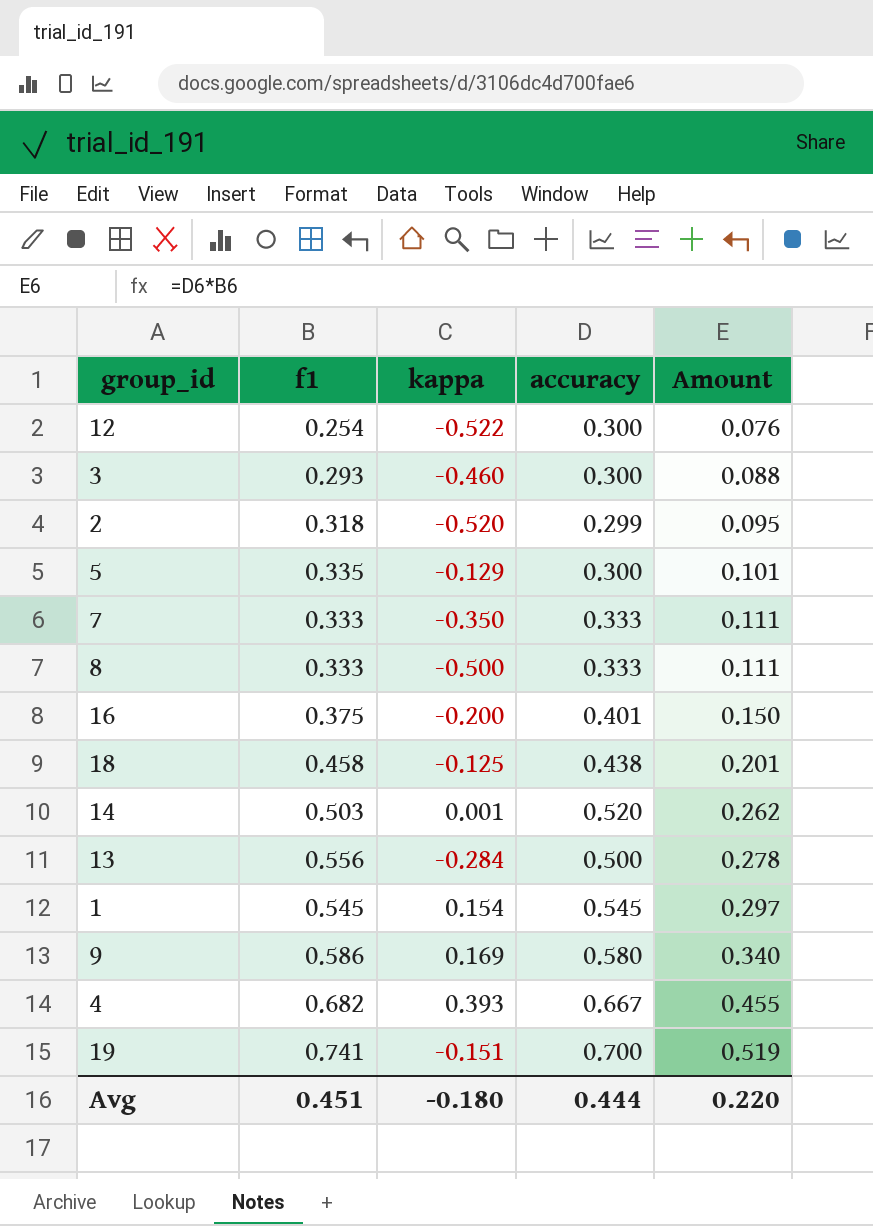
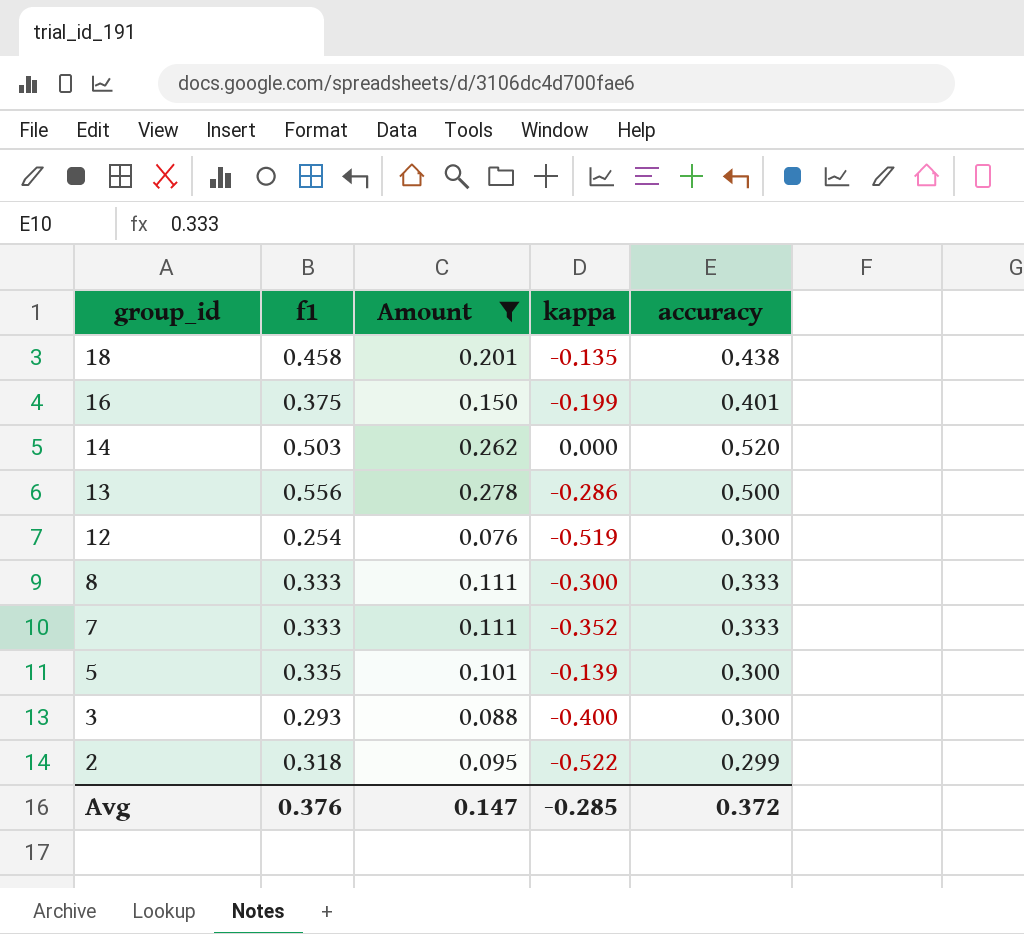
filter: none -> Amount <= 0.278
row order: Amount ascending -> group_id descending
column Amount | position: 5 -> 3
18 | kappa: -0.125 -> -0.135
16 | kappa: -0.200 -> -0.199
14 | kappa: 0.001 -> 0.000
13 | kappa: -0.284 -> -0.286
12 | kappa: -0.522 -> -0.519
8 | kappa: -0.500 -> -0.300
7 | kappa: -0.350 -> -0.352
5 | kappa: -0.129 -> -0.139
3 | kappa: -0.460 -> -0.400
2 | kappa: -0.520 -> -0.522
Avg | f1: 0.451 -> 0.376
Avg | Amount: 0.220 -> 0.147
Avg | kappa: -0.180 -> -0.285
Avg | accuracy: 0.444 -> 0.372

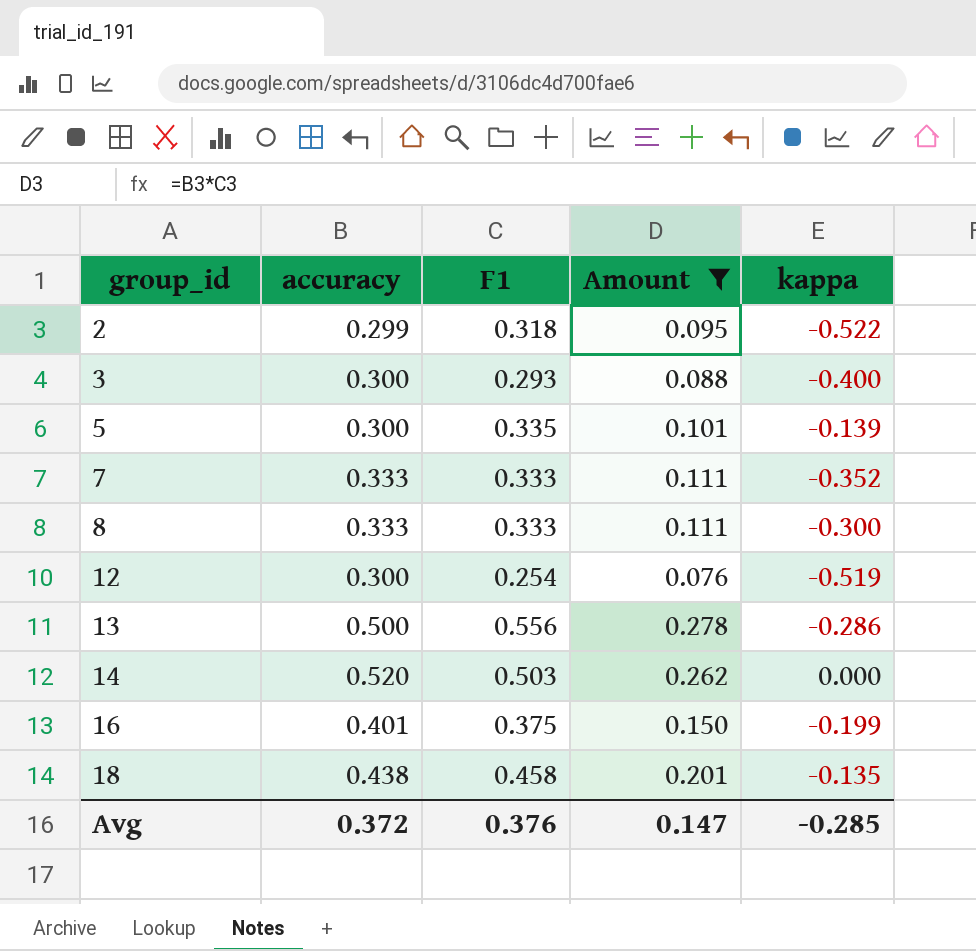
row order: group_id descending -> group_id ascending
column accuracy | position: 5 -> 2
column name: f1 -> F1

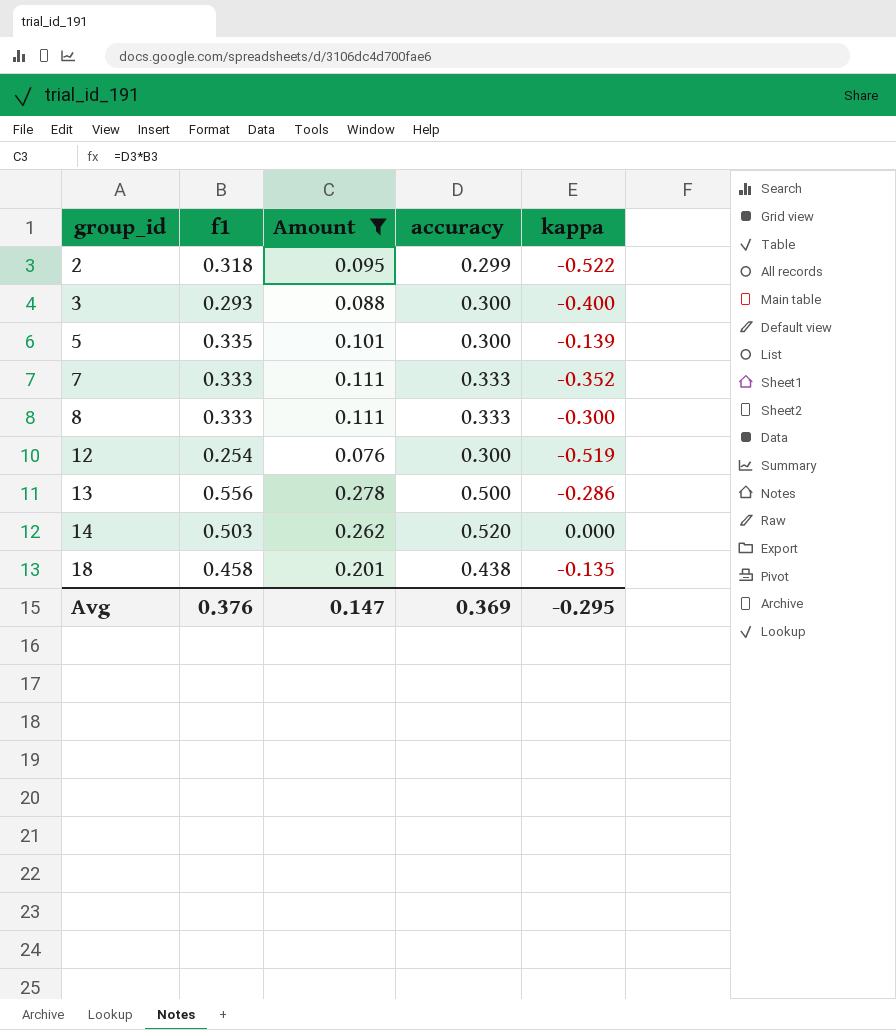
column name: F1 -> f1
column accuracy | position: 2 -> 4
row 16: 0.401 | 0.375 | 0.150 | -0.199 -> none
Avg | accuracy: 0.372 -> 0.369
Avg | kappa: -0.285 -> -0.295

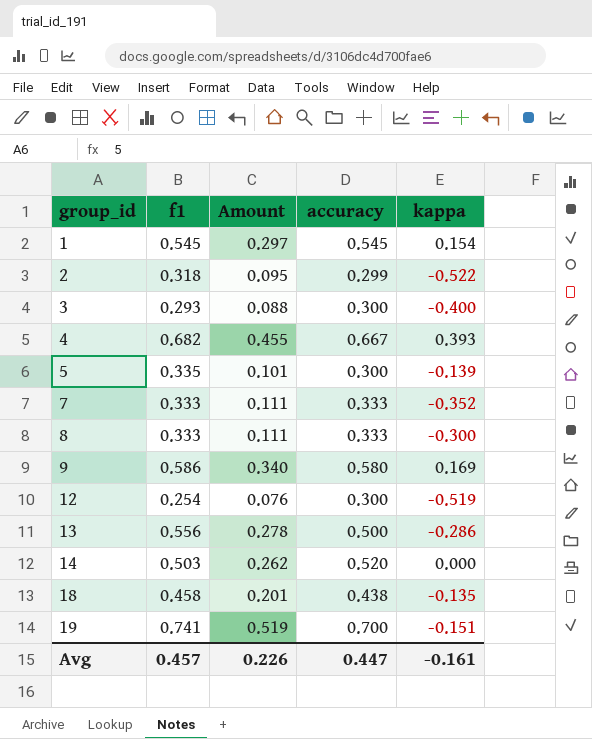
filter: Amount <= 0.278 -> none
Avg | f1: 0.376 -> 0.457
Avg | Amount: 0.147 -> 0.226
Avg | accuracy: 0.369 -> 0.447
Avg | kappa: -0.295 -> -0.161

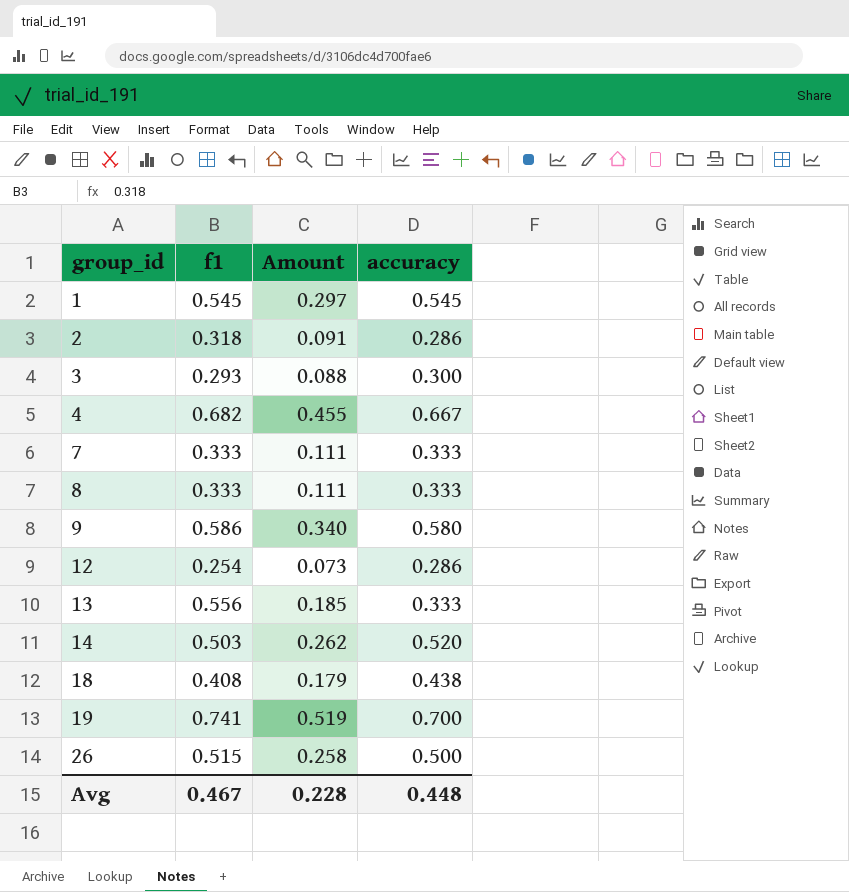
column kappa | position: 5 -> none
row 5: 0.335 | 0.101 | 0.300 | -0.139 -> none
2 | Amount: 0.095 -> 0.091
2 | accuracy: 0.299 -> 0.286
12 | Amount: 0.076 -> 0.073
12 | accuracy: 0.300 -> 0.286
13 | Amount: 0.278 -> 0.185
13 | accuracy: 0.500 -> 0.333
18 | f1: 0.458 -> 0.408
18 | Amount: 0.201 -> 0.179
row 26: none -> 0.515 | 0.258 | 0.500
Avg | f1: 0.457 -> 0.467
Avg | Amount: 0.226 -> 0.228
Avg | accuracy: 0.447 -> 0.448

